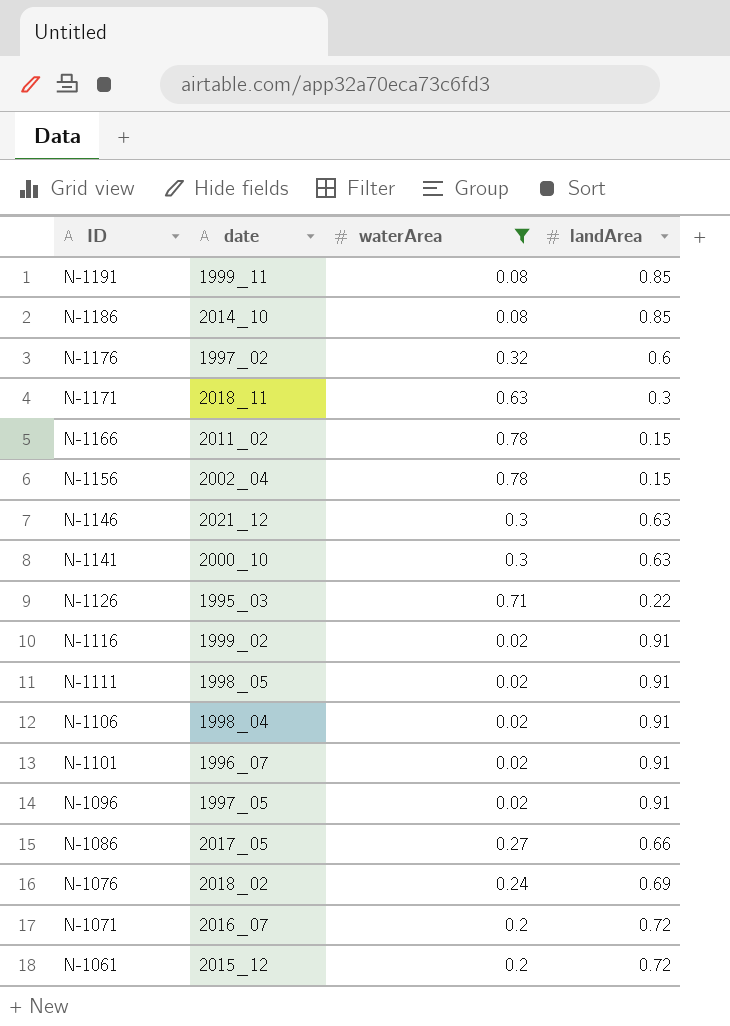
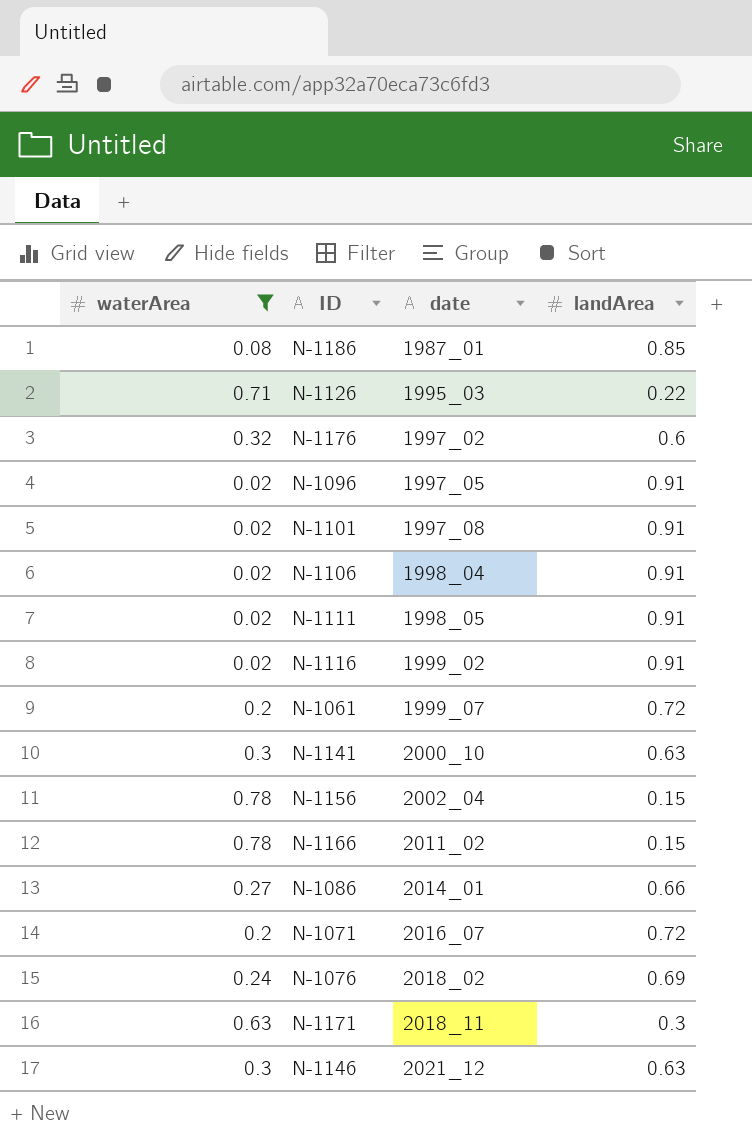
row order: ID descending -> date ascending
column waterArea | position: 3 -> 1
row N-1191: 1999_11 | 0.08 | 0.85 -> none
N-1186 | date: 2014_10 -> 1987_01
N-1101 | date: 1996_07 -> 1997_08
N-1061 | date: 2015_12 -> 1999_07
N-1086 | date: 2017_05 -> 2014_01

